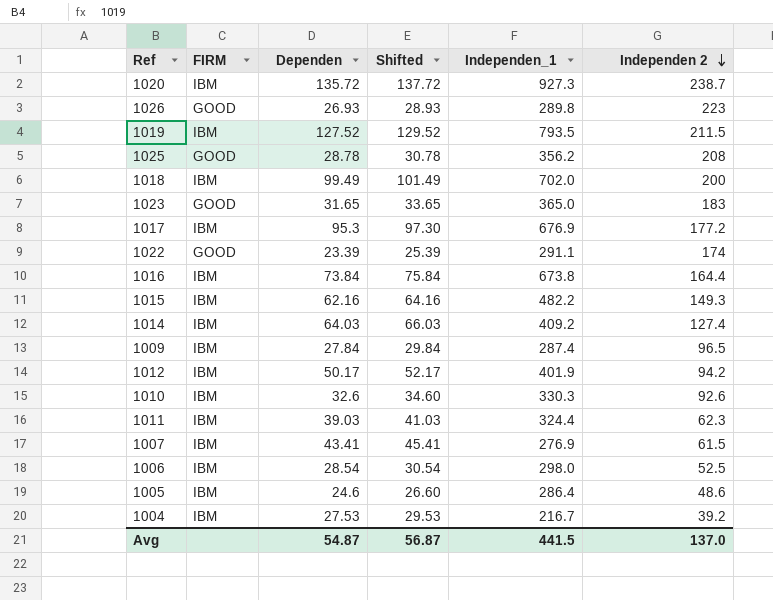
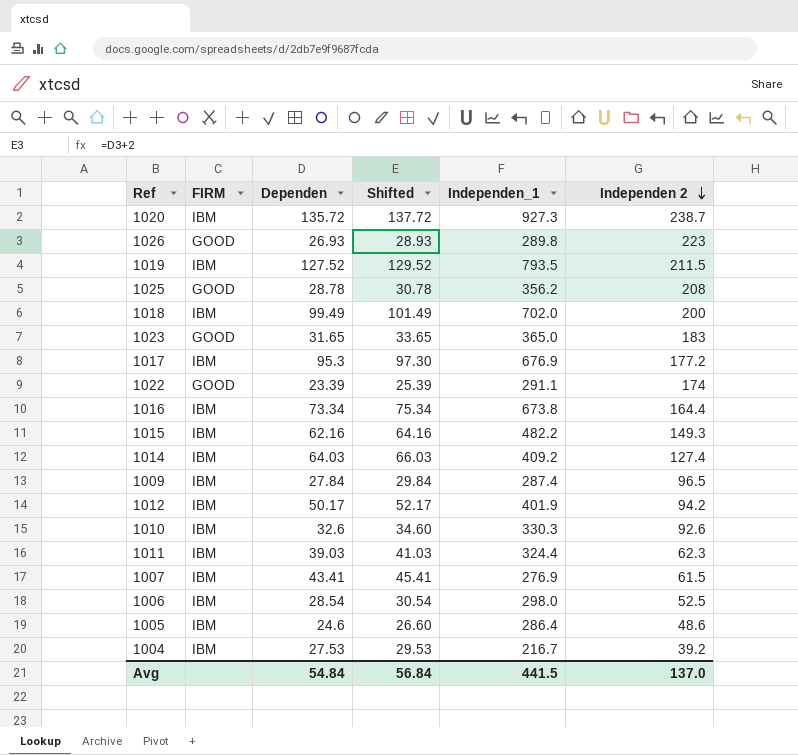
1016 | Dependen: 73.84 -> 73.34
1016 | Shifted: 75.84 -> 75.34
Avg | Dependen: 54.87 -> 54.84
Avg | Shifted: 56.87 -> 56.84

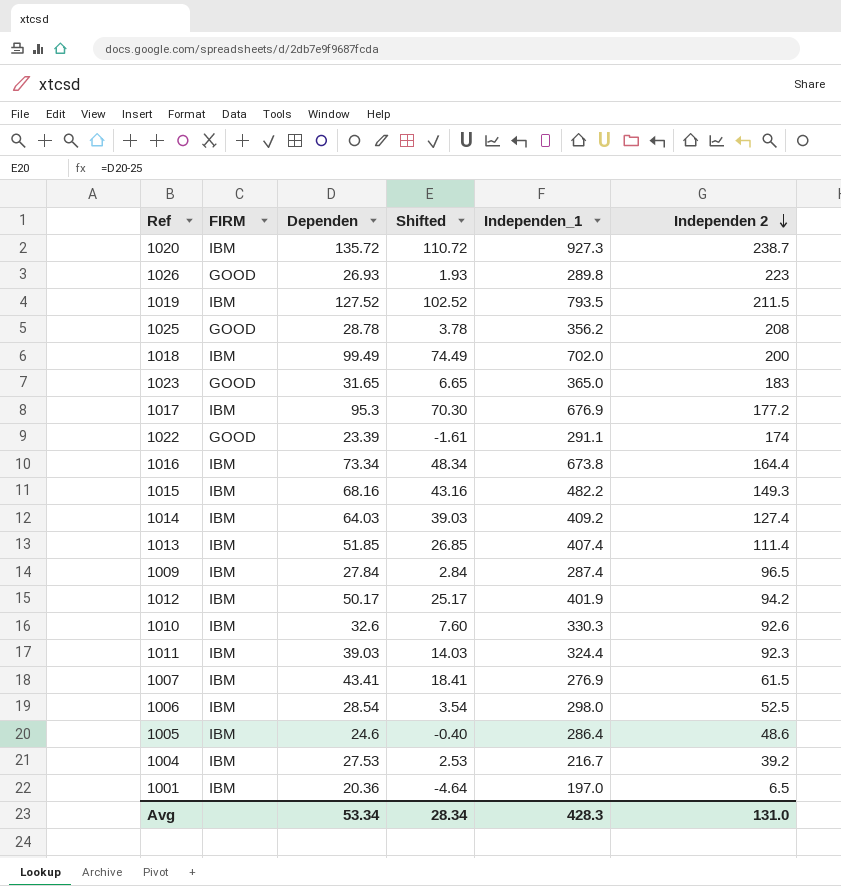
column Shifted | formula: [Dependen] + 2 -> [Dependen] - 25
1015 | Dependen: 62.16 -> 68.16
row 1013: none -> IBM | 51.85 | 26.85 | 407.4 | 111.4
1011 | Independen 2: 62.3 -> 92.3
row 1001: none -> IBM | 20.36 | -4.64 | 197.0 | 6.5
Avg | Dependen: 54.84 -> 53.34
Avg | Shifted: 56.84 -> 28.34
Avg | Independen_1: 441.5 -> 428.3
Avg | Independen 2: 137.0 -> 131.0

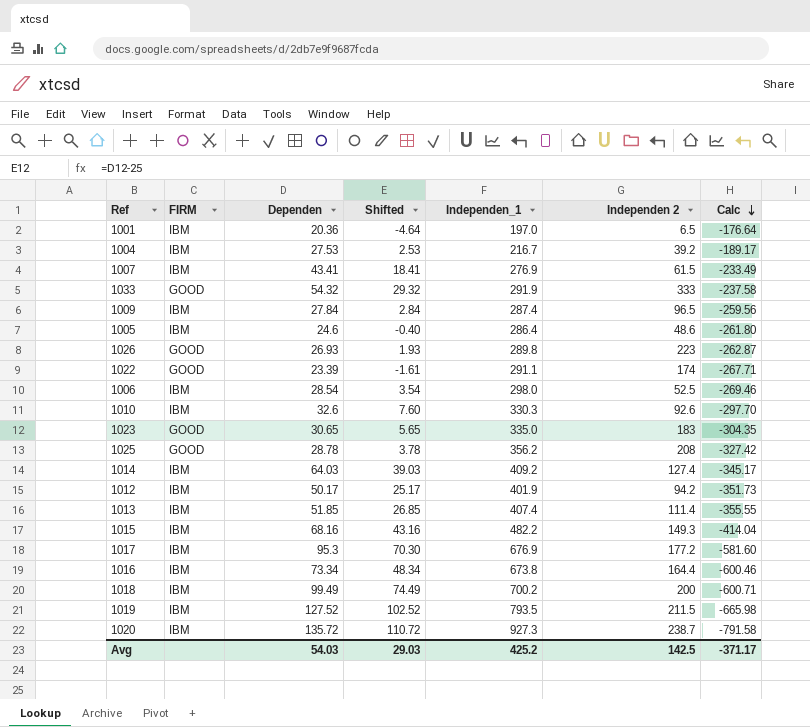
row order: Independen 2 descending -> Calc descending
column Calc | formula: none -> [Dependen] - [Independen_1]
row 1011: IBM | 39.03 | 14.03 | 324.4 | 92.3 -> none
row 1033: none -> GOOD | 54.32 | 29.32 | 291.9 | 333 | -237.58
1023 | Dependen: 31.65 -> 30.65
1023 | Shifted: 6.65 -> 5.65
1023 | Independen_1: 365.0 -> 335.0
1018 | Independen_1: 702.0 -> 700.2
Avg | Dependen: 53.34 -> 54.03
Avg | Shifted: 28.34 -> 29.03
Avg | Independen_1: 428.3 -> 425.2
Avg | Independen 2: 131.0 -> 142.5

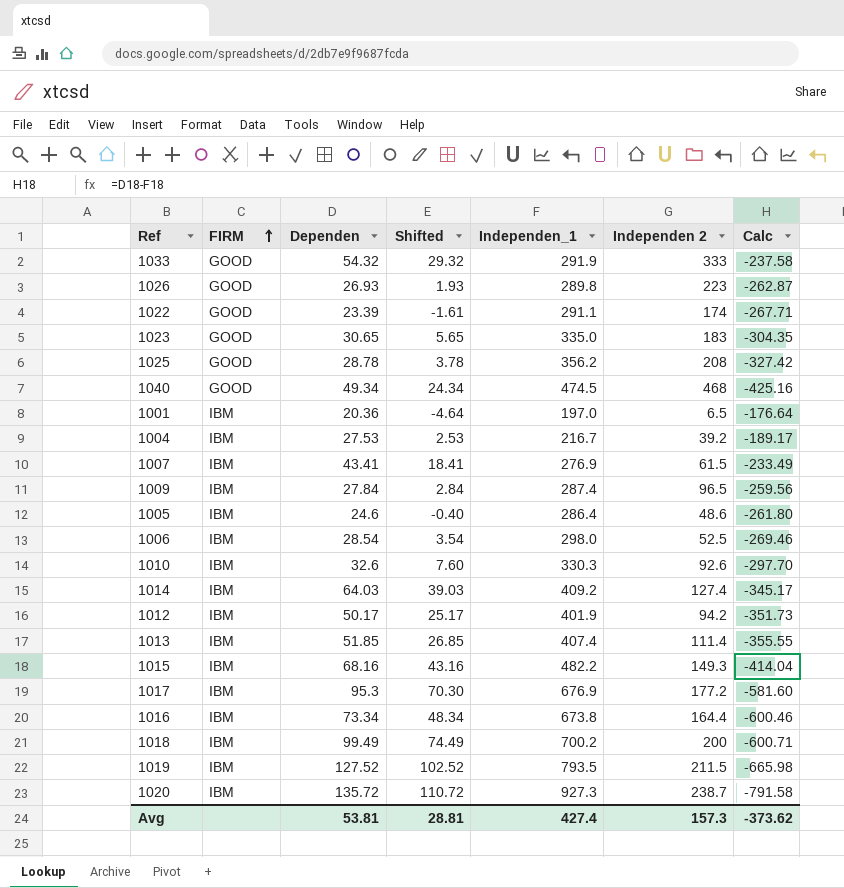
row order: Calc descending -> FIRM ascending
row 1040: none -> GOOD | 49.34 | 24.34 | 474.5 | 468 | -425.16
Avg | Dependen: 54.03 -> 53.81
Avg | Shifted: 29.03 -> 28.81
Avg | Independen_1: 425.2 -> 427.4
Avg | Independen 2: 142.5 -> 157.3
Avg | Calc: -371.17 -> -373.62

